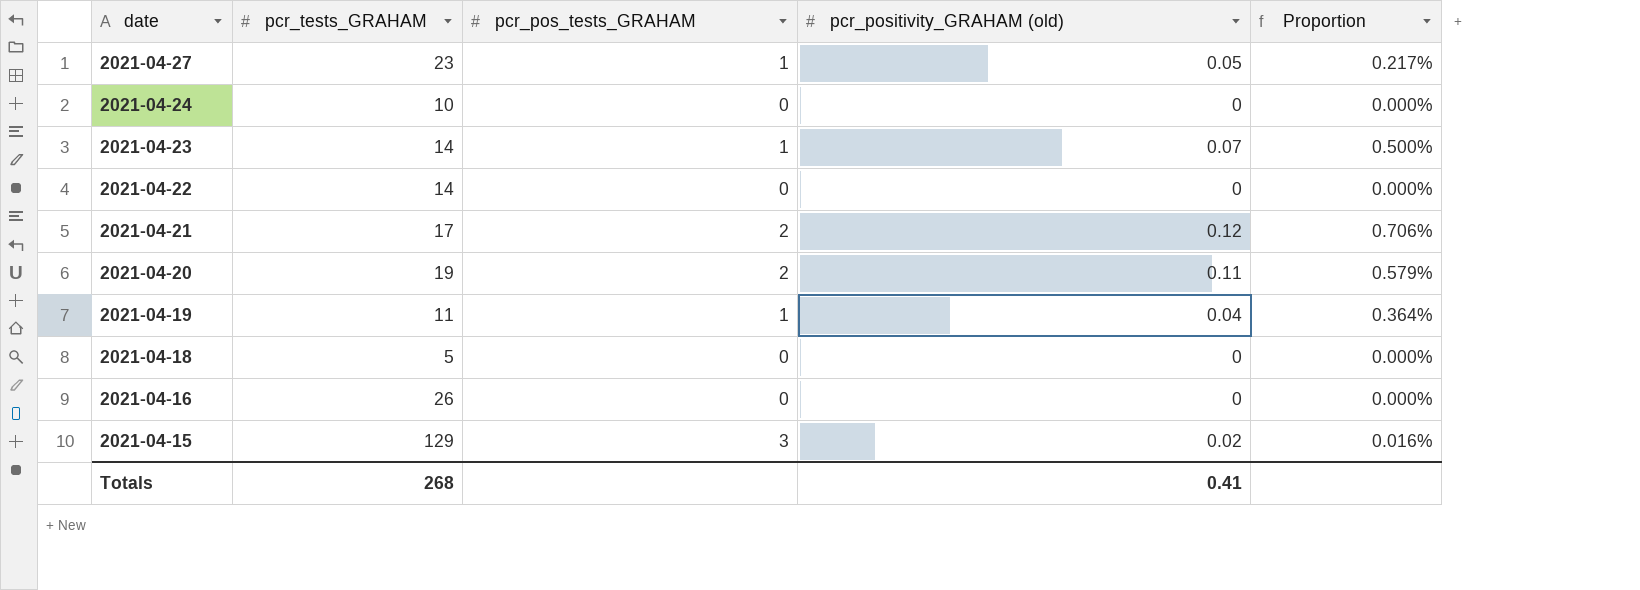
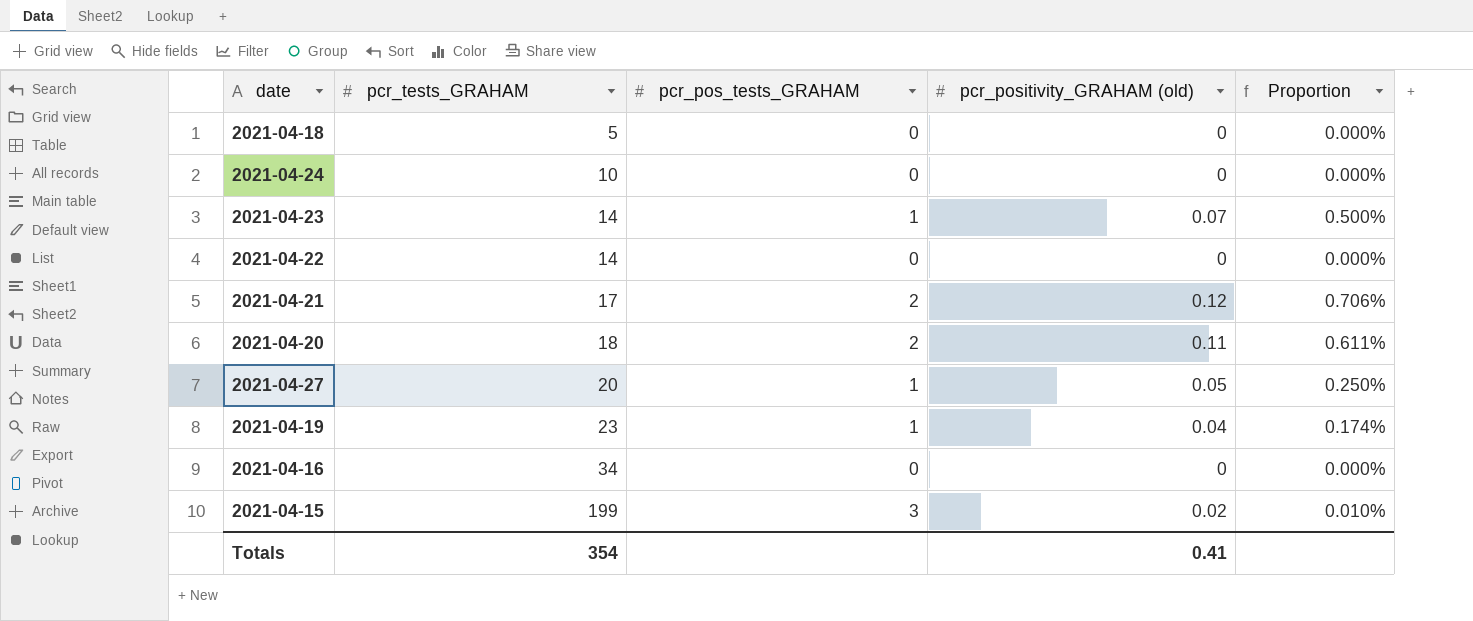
row order: date descending -> pcr_tests_GRAHAM ascending
2021-04-20 | pcr_tests_GRAHAM: 19 -> 18
2021-04-20 | Proportion: 0.579% -> 0.611%
2021-04-27 | pcr_tests_GRAHAM: 23 -> 20
2021-04-27 | Proportion: 0.217% -> 0.250%
2021-04-19 | pcr_tests_GRAHAM: 11 -> 23
2021-04-19 | Proportion: 0.364% -> 0.174%
2021-04-16 | pcr_tests_GRAHAM: 26 -> 34
2021-04-15 | pcr_tests_GRAHAM: 129 -> 199
2021-04-15 | Proportion: 0.016% -> 0.010%
Totals | pcr_tests_GRAHAM: 268 -> 354

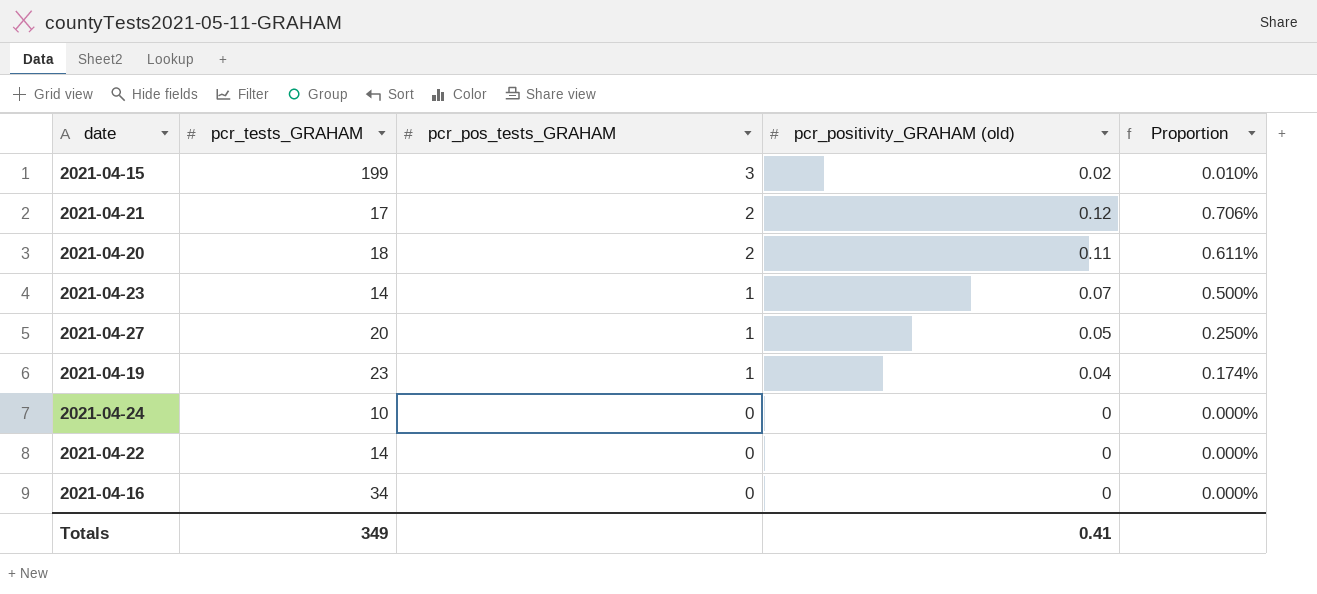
row order: pcr_tests_GRAHAM ascending -> pcr_pos_tests_GRAHAM descending
row 2021-04-18: 5 | 0 | 0 | 0.000% -> none
Totals | pcr_tests_GRAHAM: 354 -> 349

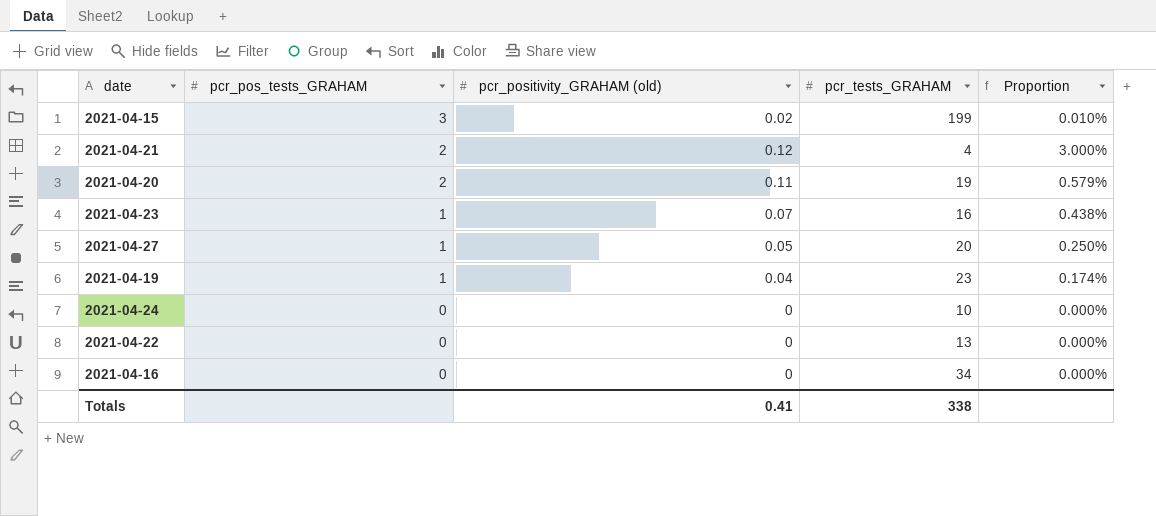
column pcr_tests_GRAHAM | position: 2 -> 4
2021-04-21 | pcr_tests_GRAHAM: 17 -> 4
2021-04-21 | Proportion: 0.706% -> 3.000%
2021-04-20 | pcr_tests_GRAHAM: 18 -> 19
2021-04-20 | Proportion: 0.611% -> 0.579%
2021-04-23 | pcr_tests_GRAHAM: 14 -> 16
2021-04-23 | Proportion: 0.500% -> 0.438%
2021-04-22 | pcr_tests_GRAHAM: 14 -> 13
Totals | pcr_tests_GRAHAM: 349 -> 338

